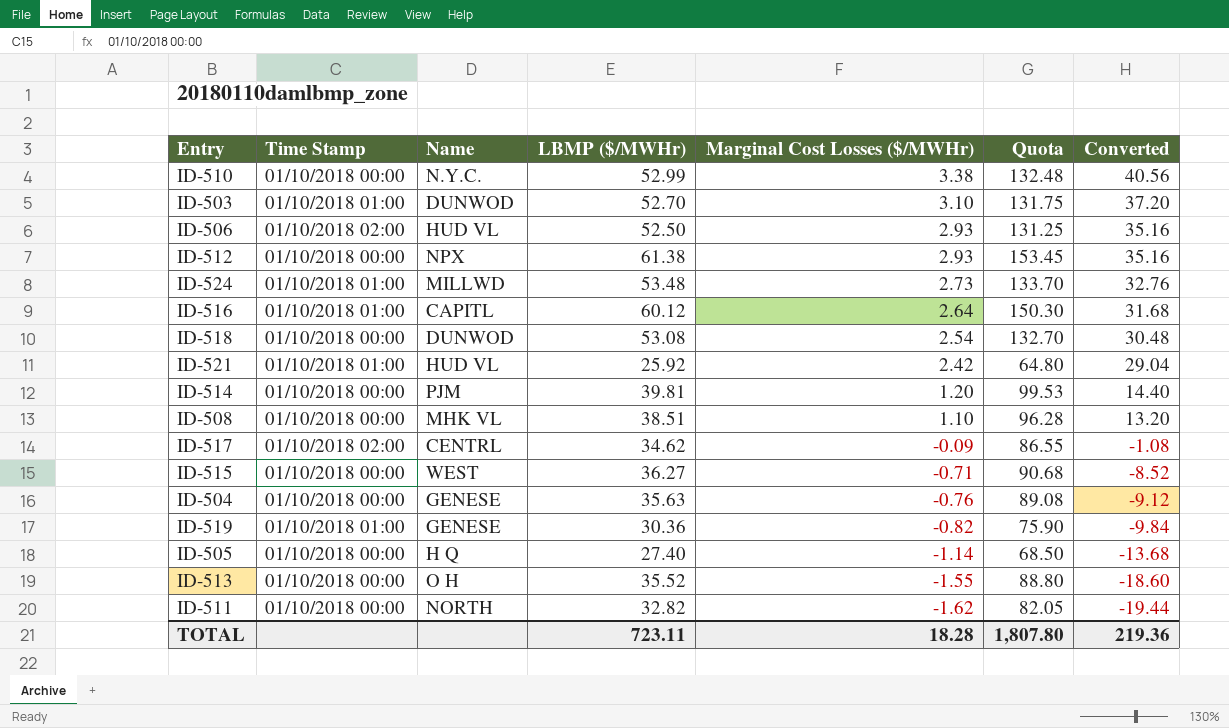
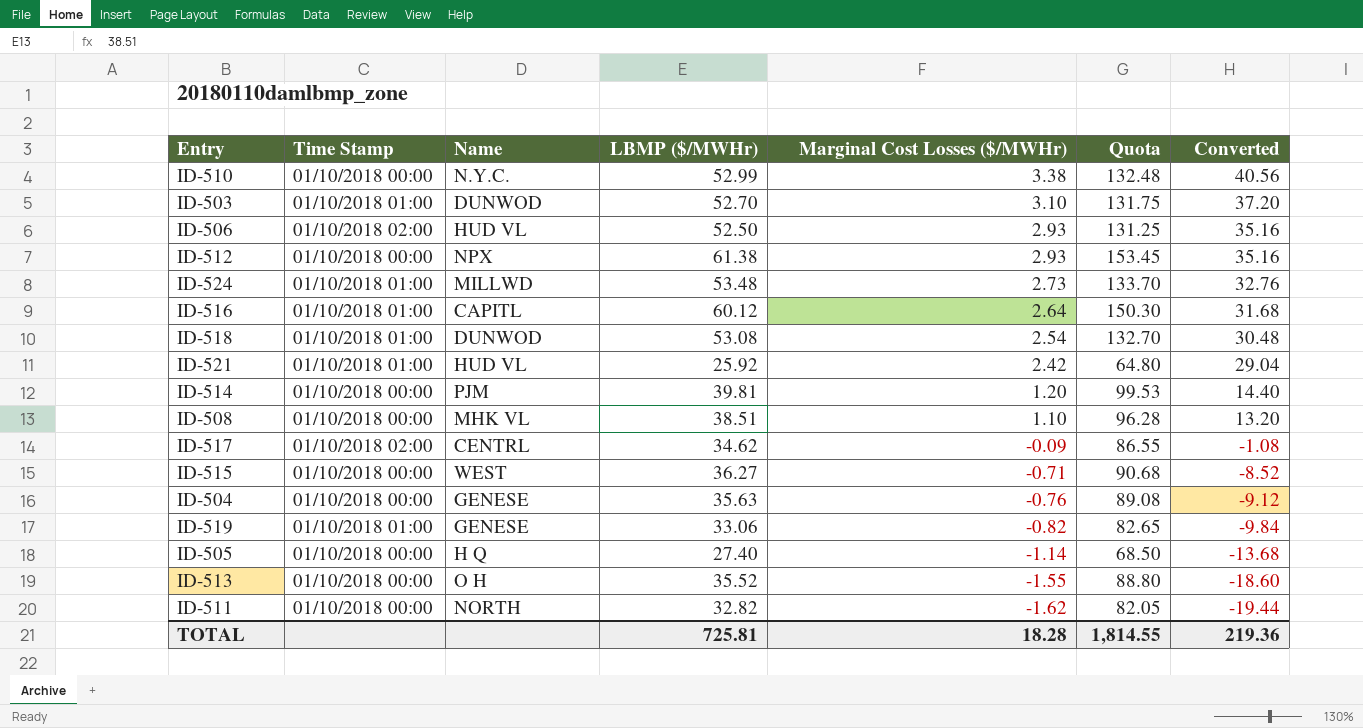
ID-518 | Time Stamp: 01/10/2018 00:00 -> 01/10/2018 01:00
ID-519 | LBMP ($/MWHr): 30.36 -> 33.06
ID-519 | Quota: 75.90 -> 82.65
TOTAL | LBMP ($/MWHr): 723.11 -> 725.81
TOTAL | Quota: 1,807.80 -> 1,814.55

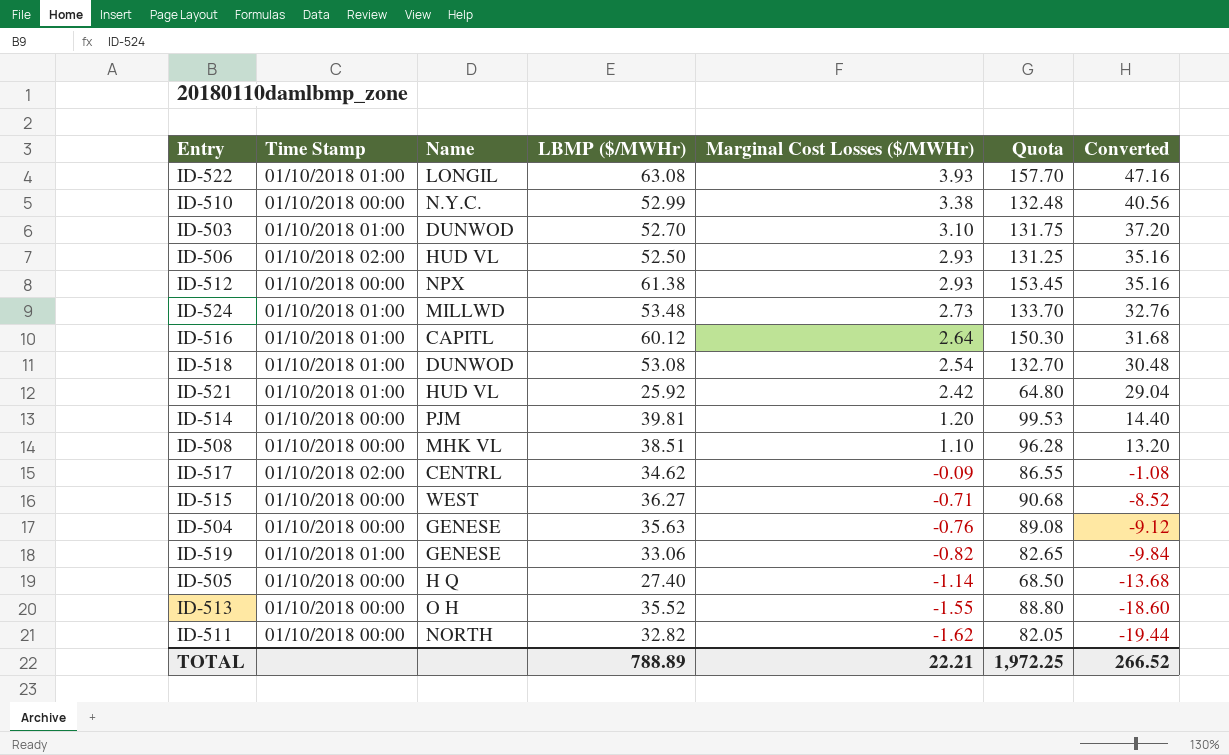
row ID-522: none -> 01/10/2018 01:00 | LONGIL | 63.08 | 3.93 | 157.70 | 47.16
TOTAL | LBMP ($/MWHr): 725.81 -> 788.89
TOTAL | Marginal Cost Losses ($/MWHr): 18.28 -> 22.21
TOTAL | Quota: 1,814.55 -> 1,972.25
TOTAL | Converted: 219.36 -> 266.52

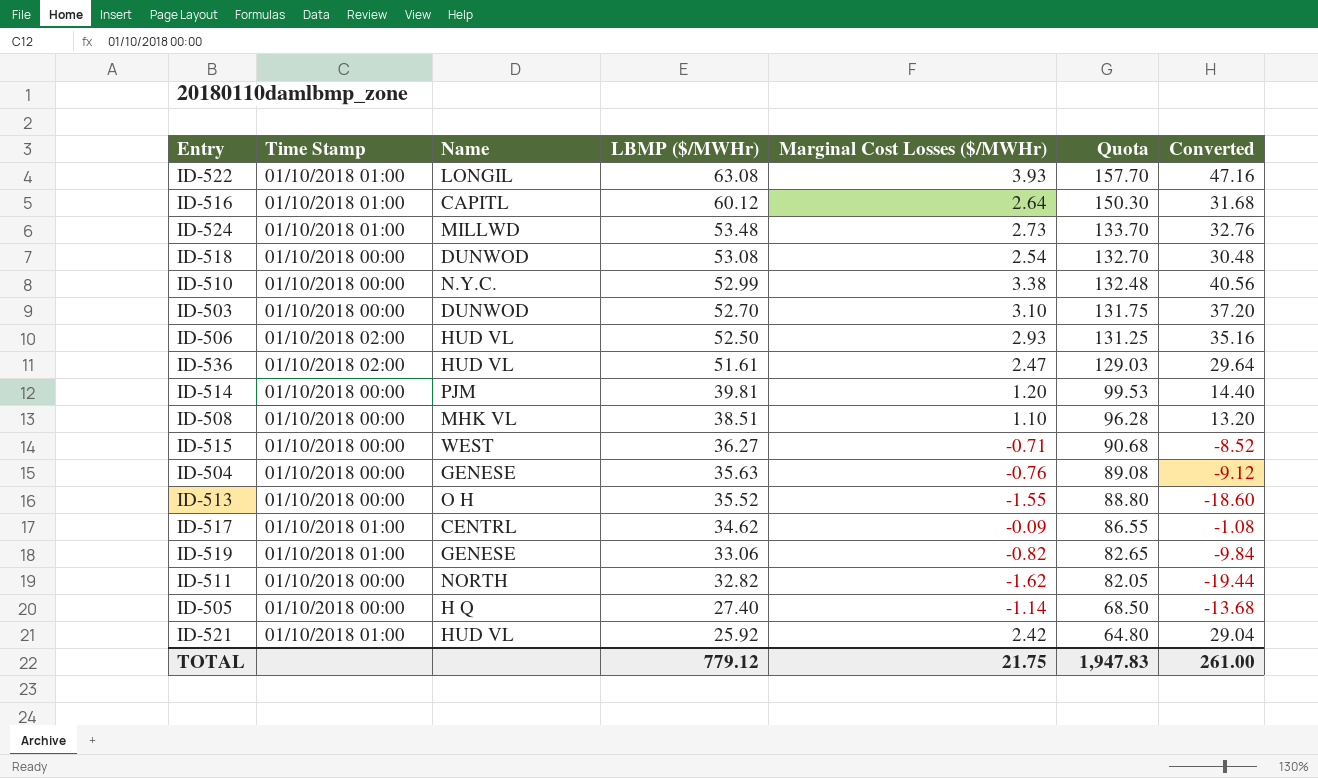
row order: Marginal Cost Losses ($/MWHr) descending -> LBMP ($/MWHr) descending
row ID-512: 01/10/2018 00:00 | NPX | 61.38 | 2.93 | 153.45 | 35.16 -> none
ID-518 | Time Stamp: 01/10/2018 01:00 -> 01/10/2018 00:00
ID-503 | Time Stamp: 01/10/2018 01:00 -> 01/10/2018 00:00
row ID-536: none -> 01/10/2018 02:00 | HUD VL | 51.61 | 2.47 | 129.03 | 29.64
ID-517 | Time Stamp: 01/10/2018 02:00 -> 01/10/2018 01:00
TOTAL | LBMP ($/MWHr): 788.89 -> 779.12
TOTAL | Marginal Cost Losses ($/MWHr): 22.21 -> 21.75
TOTAL | Quota: 1,972.25 -> 1,947.83
TOTAL | Converted: 266.52 -> 261.00

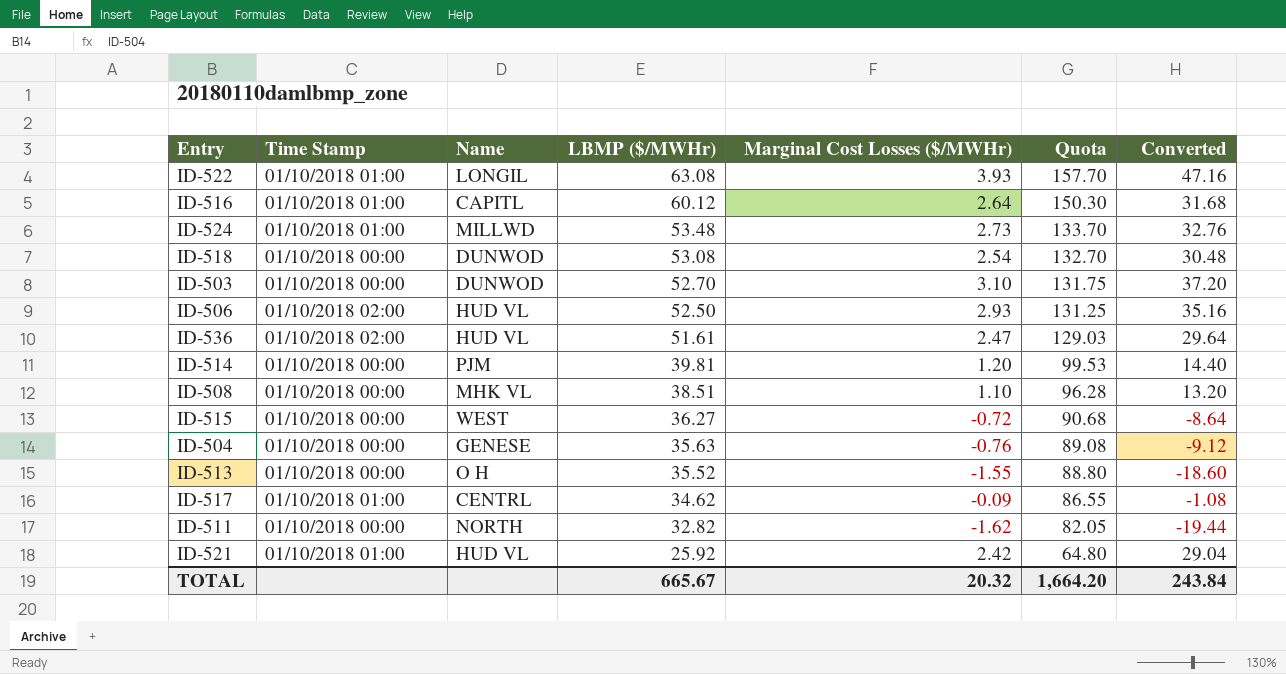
row ID-510: 01/10/2018 00:00 | N.Y.C. | 52.99 | 3.38 | 132.48 | 40.56 -> none
row ID-519: 01/10/2018 01:00 | GENESE | 33.06 | -0.82 | 82.65 | -9.84 -> none
row ID-505: 01/10/2018 00:00 | H Q | 27.40 | -1.14 | 68.50 | -13.68 -> none
ID-515 | Marginal Cost Losses ($/MWHr): -0.71 -> -0.72
ID-515 | Converted: -8.52 -> -8.64
TOTAL | LBMP ($/MWHr): 779.12 -> 665.67
TOTAL | Marginal Cost Losses ($/MWHr): 21.75 -> 20.32
TOTAL | Quota: 1,947.83 -> 1,664.20
TOTAL | Converted: 261.00 -> 243.84

